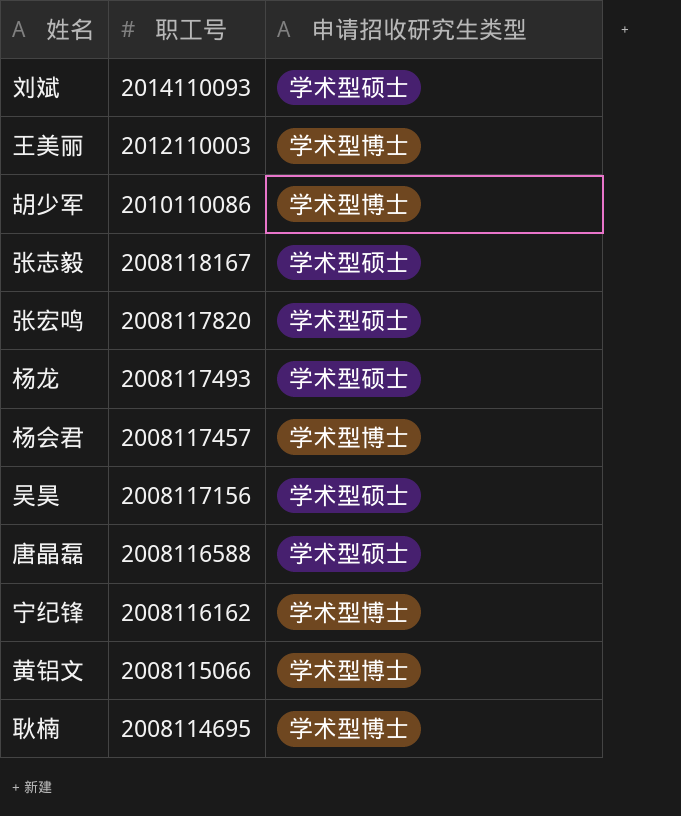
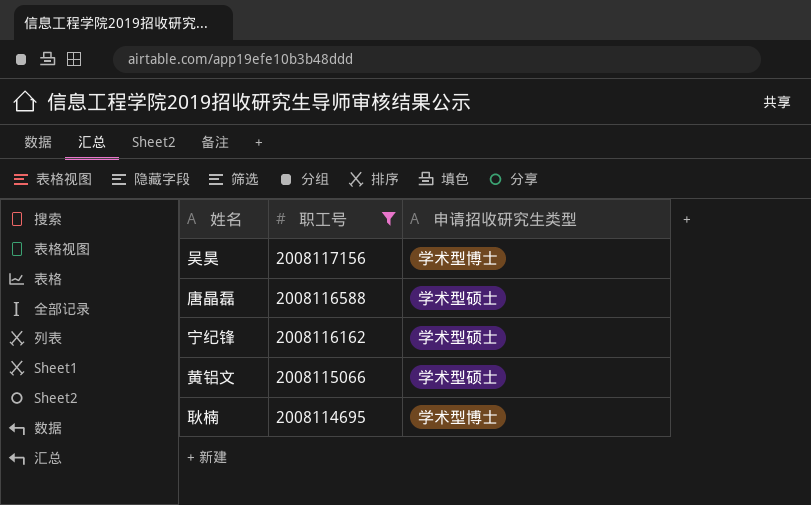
filter: none -> 职工号 <= 2008117156
吴昊 | 申请招收研究生类型: 学术型硕士 -> 学术型博士
宁纪锋 | 申请招收研究生类型: 学术型博士 -> 学术型硕士
黄铝文 | 申请招收研究生类型: 学术型博士 -> 学术型硕士

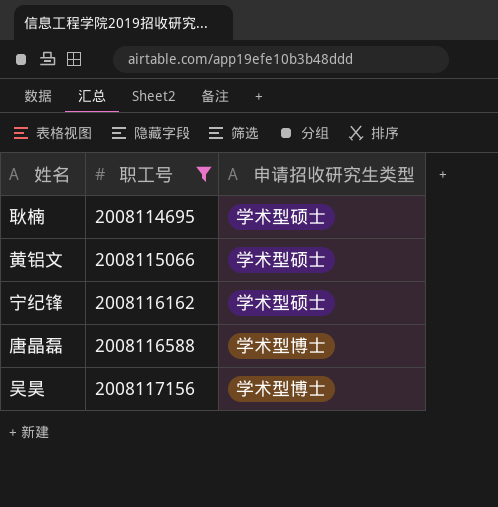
row order: 职工号 descending -> 职工号 ascending
耿楠 | 申请招收研究生类型: 学术型博士 -> 学术型硕士
唐晶磊 | 申请招收研究生类型: 学术型硕士 -> 学术型博士

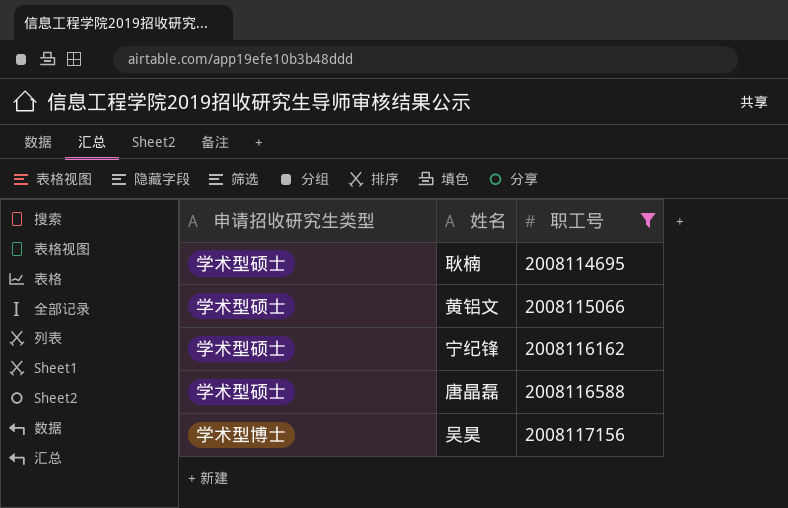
column 申请招收研究生类型 | position: 3 -> 1
唐晶磊 | 申请招收研究生类型: 学术型博士 -> 学术型硕士

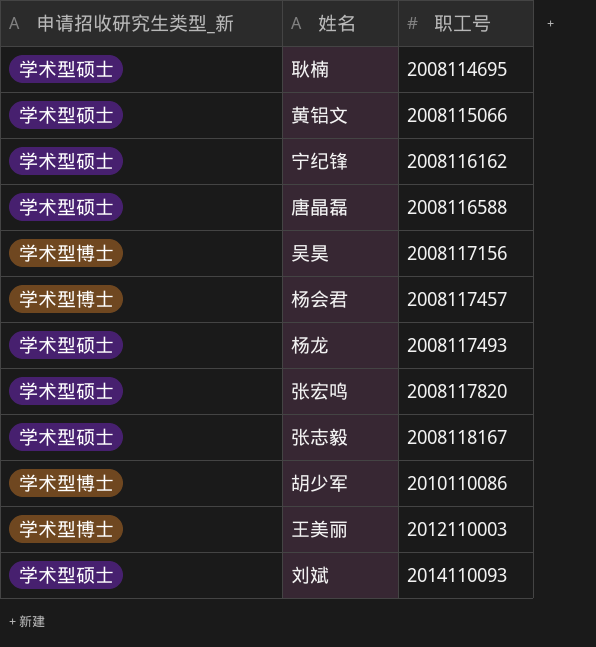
filter: 职工号 <= 2008117156 -> none
column name: 申请招收研究生类型 -> 申请招收研究生类型_新

